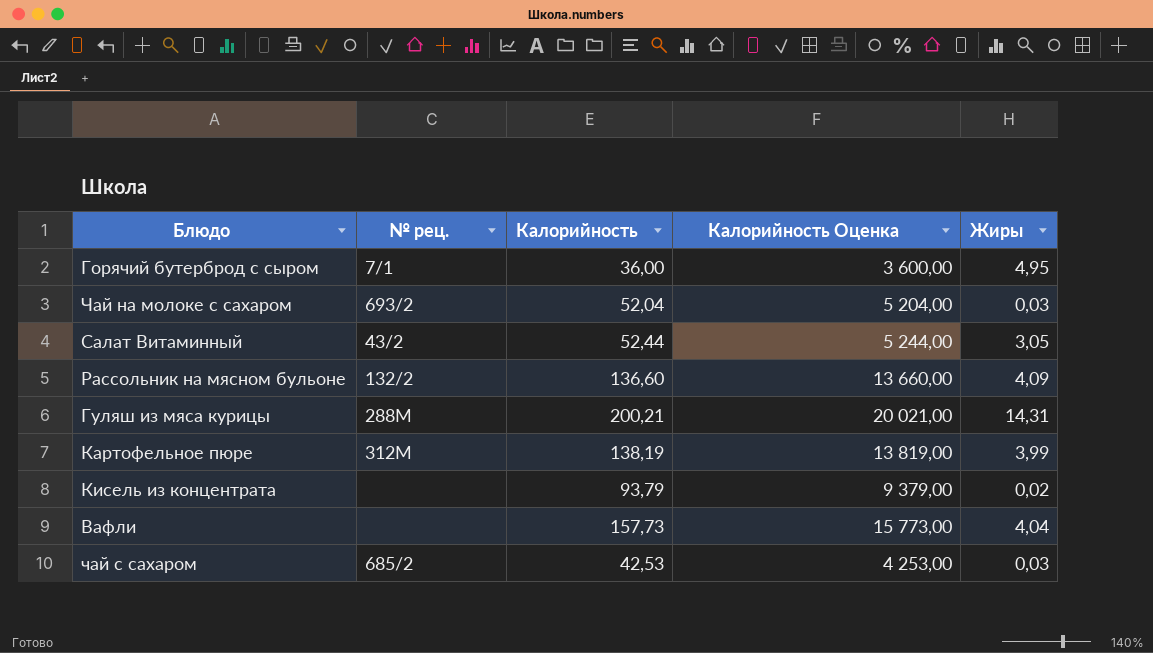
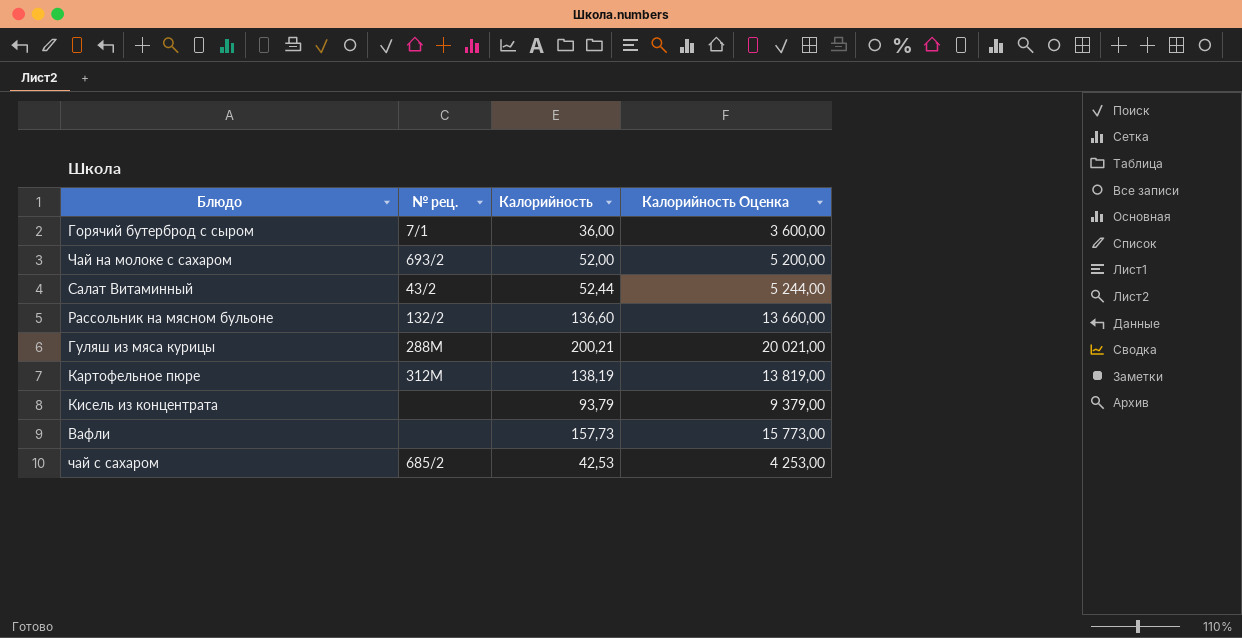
column Жиры | position: 5 -> none
Чай на молоке с сахаром | Калорийность: 52,04 -> 52,00
Чай на молоке с сахаром | Калорийность Оценка: 5 204,00 -> 5 200,00

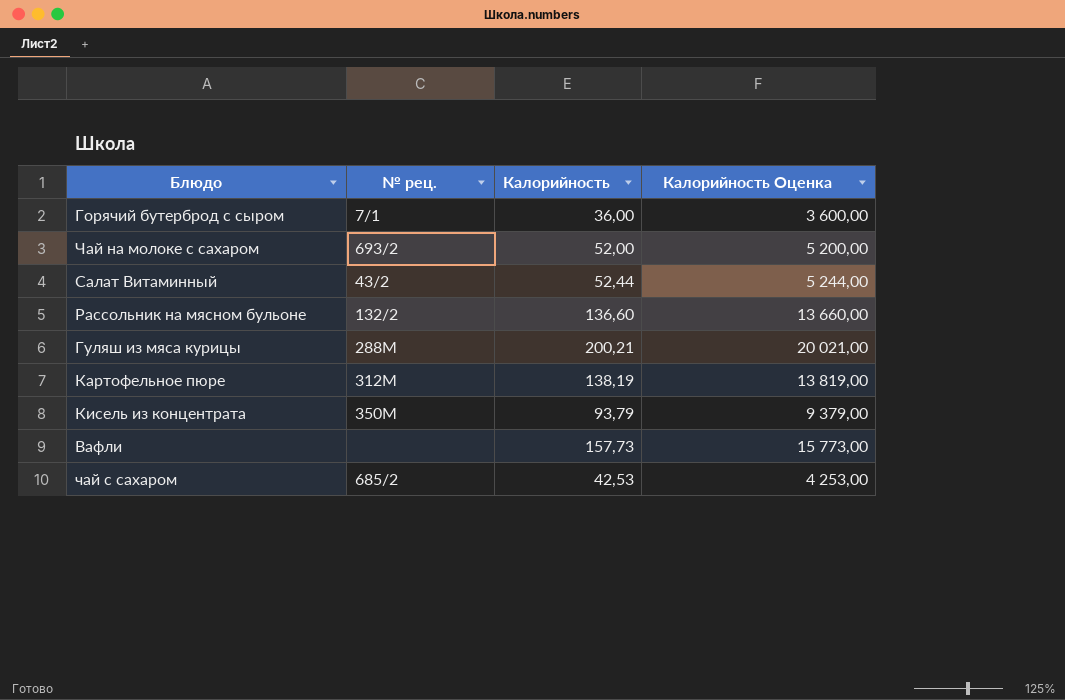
Кисель из концентрата | № рец.: none -> 350М

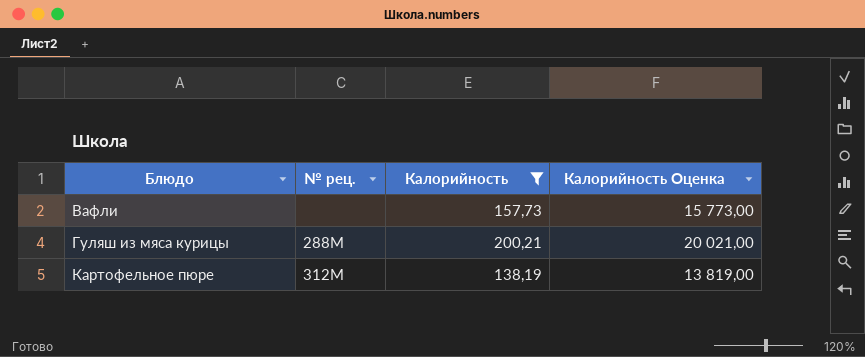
filter: none -> Калорийность >= 138,19
row order: none -> Блюдо ascending

